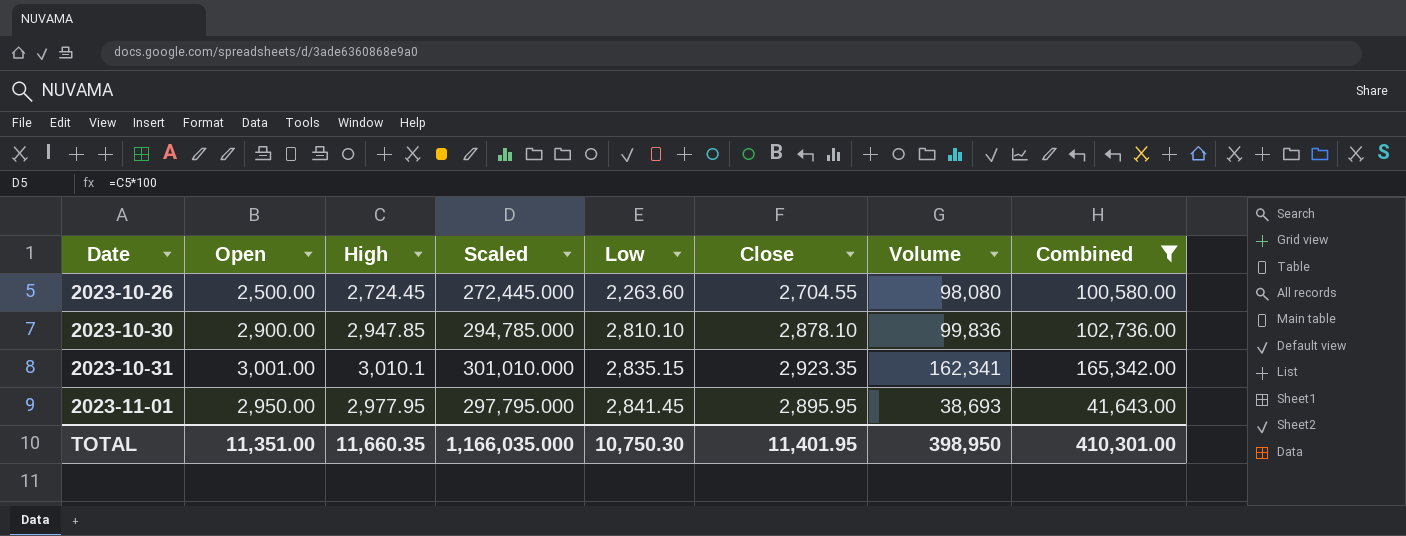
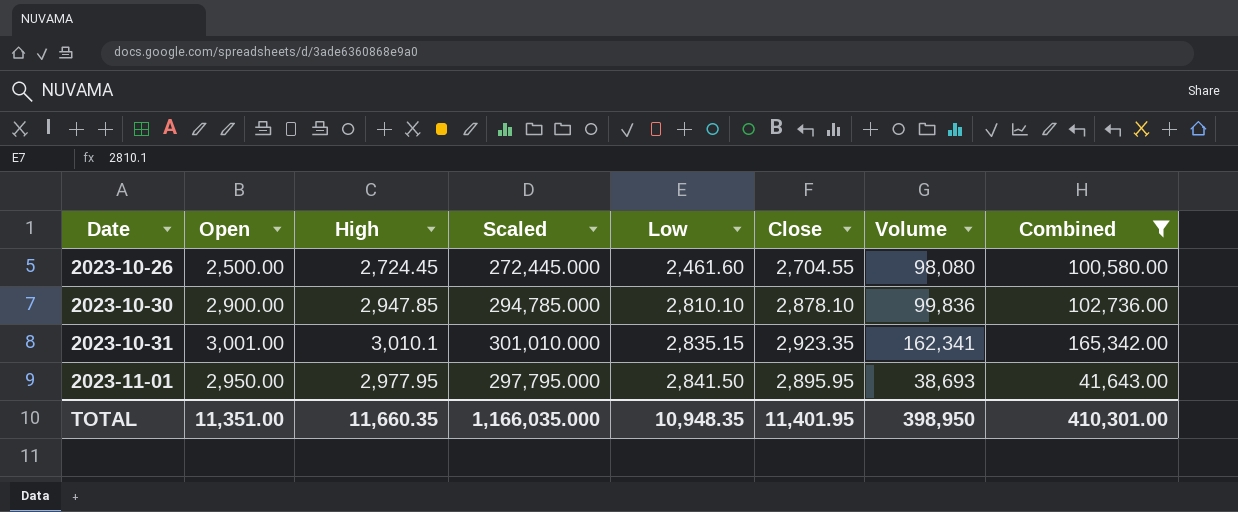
2023-10-26 | Low: 2,263.60 -> 2,461.60
2023-11-01 | Low: 2,841.45 -> 2,841.50
TOTAL | Low: 10,750.30 -> 10,948.35

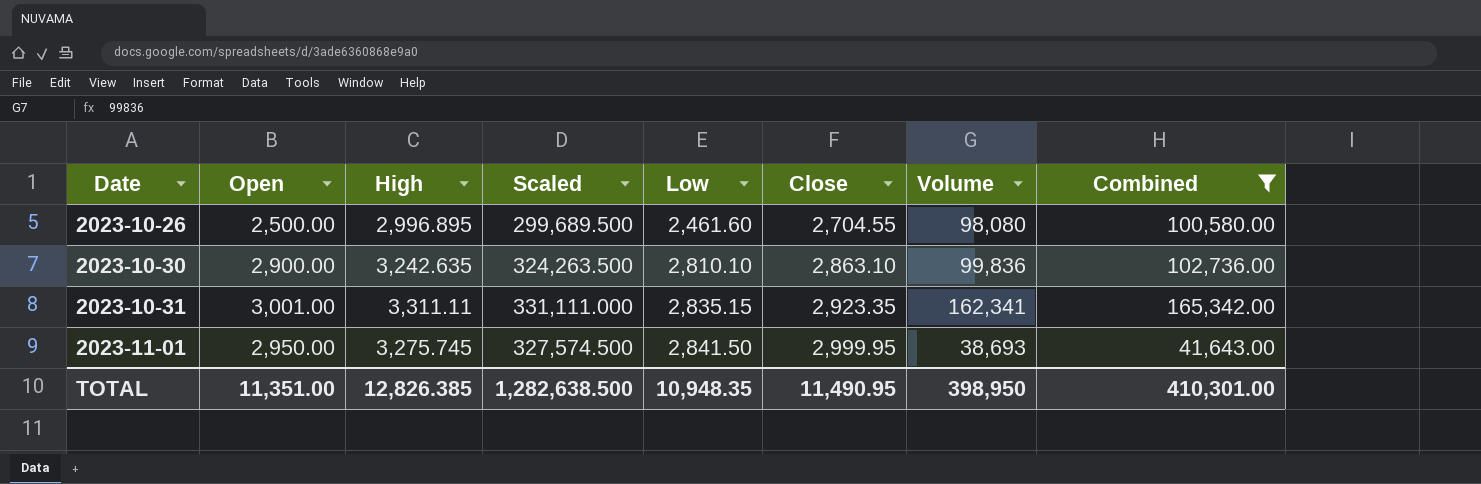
2023-10-26 | High: 2,724.45 -> 2,996.895
2023-10-26 | Scaled: 272,445.000 -> 299,689.500
2023-10-30 | High: 2,947.85 -> 3,242.635
2023-10-30 | Scaled: 294,785.000 -> 324,263.500
2023-10-30 | Close: 2,878.10 -> 2,863.10
2023-10-31 | High: 3,010.1 -> 3,311.11
2023-10-31 | Scaled: 301,010.000 -> 331,111.000
2023-11-01 | High: 2,977.95 -> 3,275.745
2023-11-01 | Scaled: 297,795.000 -> 327,574.500
2023-11-01 | Close: 2,895.95 -> 2,999.95
TOTAL | High: 11,660.35 -> 12,826.385
TOTAL | Scaled: 1,166,035.000 -> 1,282,638.500
TOTAL | Close: 11,401.95 -> 11,490.95

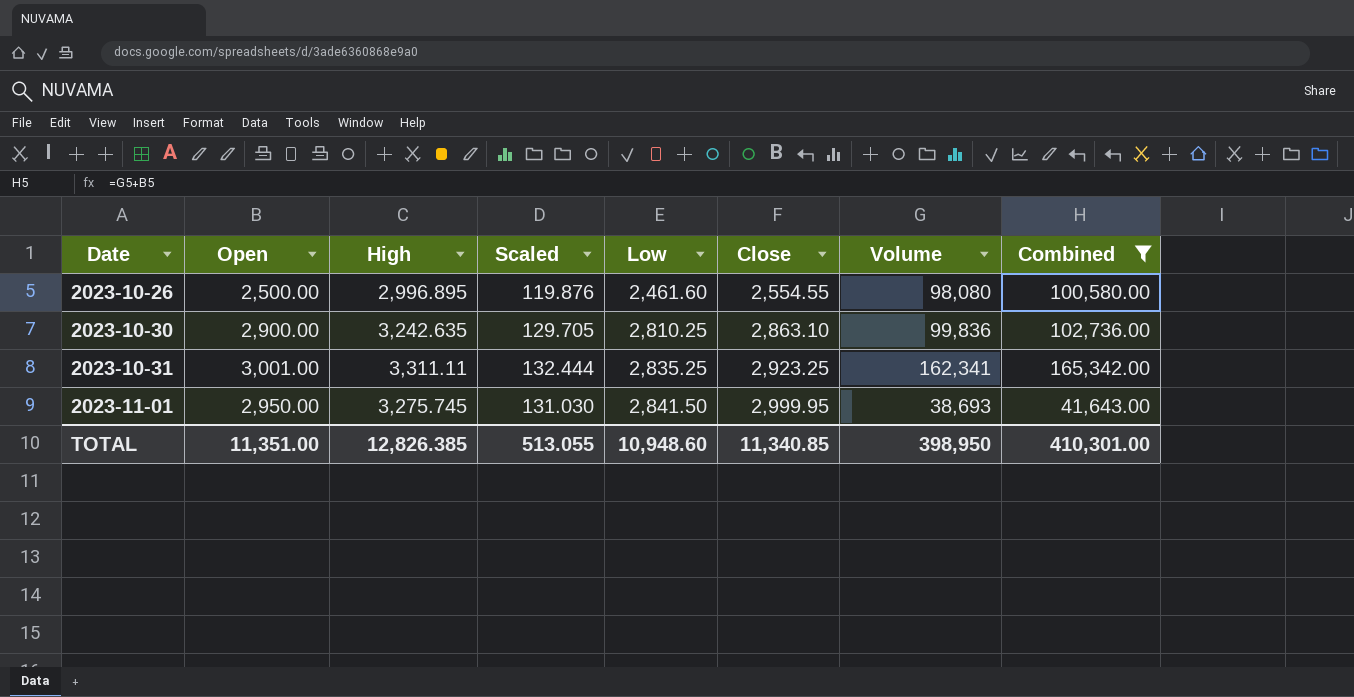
column Scaled | formula: [High] * 100 -> [High] * 0.04
2023-10-26 | Close: 2,704.55 -> 2,554.55
2023-10-30 | Low: 2,810.10 -> 2,810.25
2023-10-31 | Low: 2,835.15 -> 2,835.25
2023-10-31 | Close: 2,923.35 -> 2,923.25
TOTAL | Scaled: 1,282,638.500 -> 513.055
TOTAL | Low: 10,948.35 -> 10,948.60
TOTAL | Close: 11,490.95 -> 11,340.85

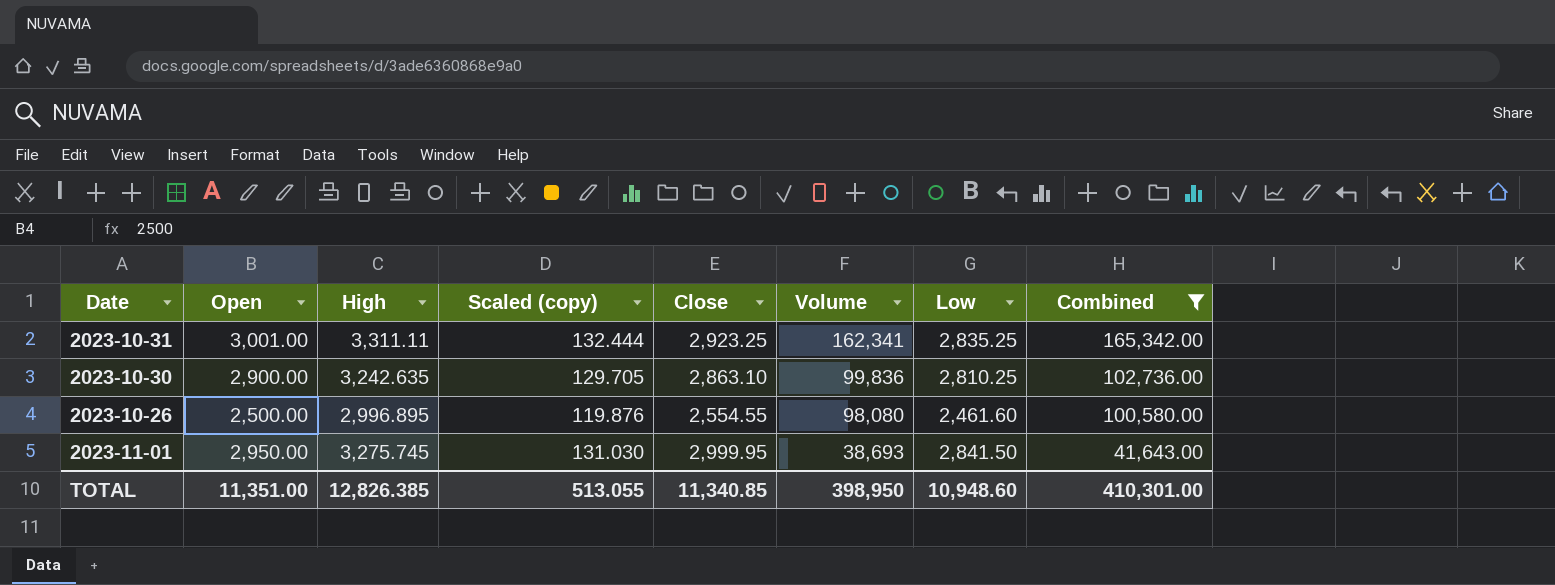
row order: Date ascending -> Volume descending
column name: Scaled -> Scaled (copy)
column Low | position: 5 -> 7

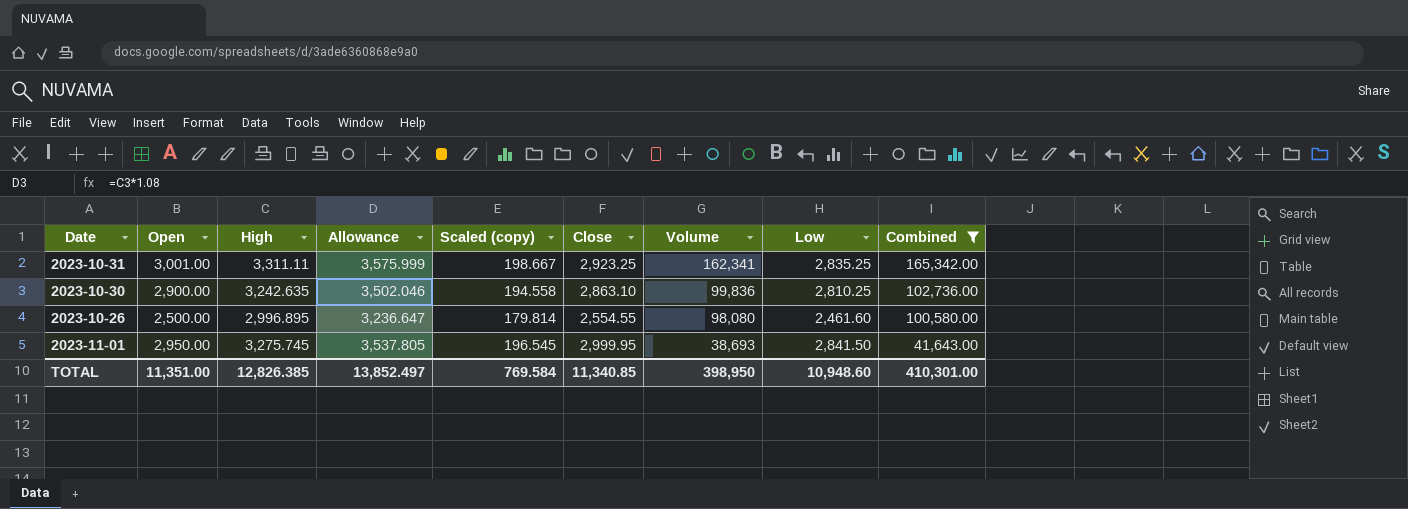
column Allowance | formula: none -> [High] * 1.08
column Scaled (copy) | formula: [High] * 0.04 -> [High] * 0.06
TOTAL | Scaled (copy): 513.055 -> 769.584

